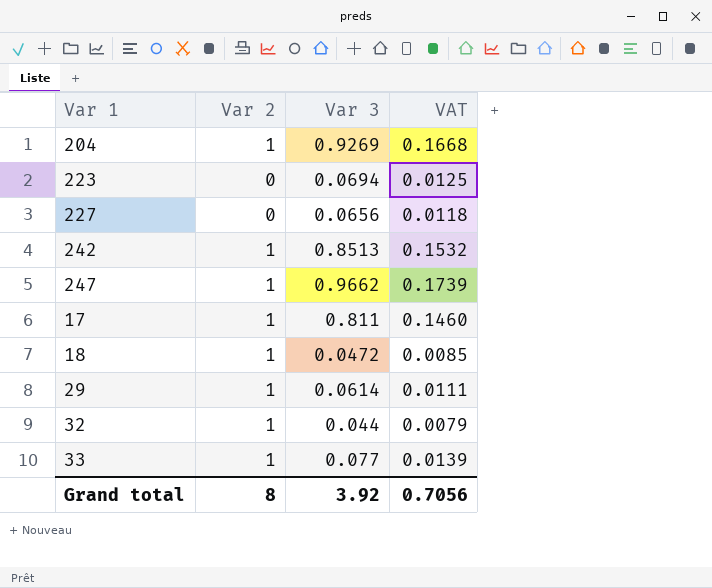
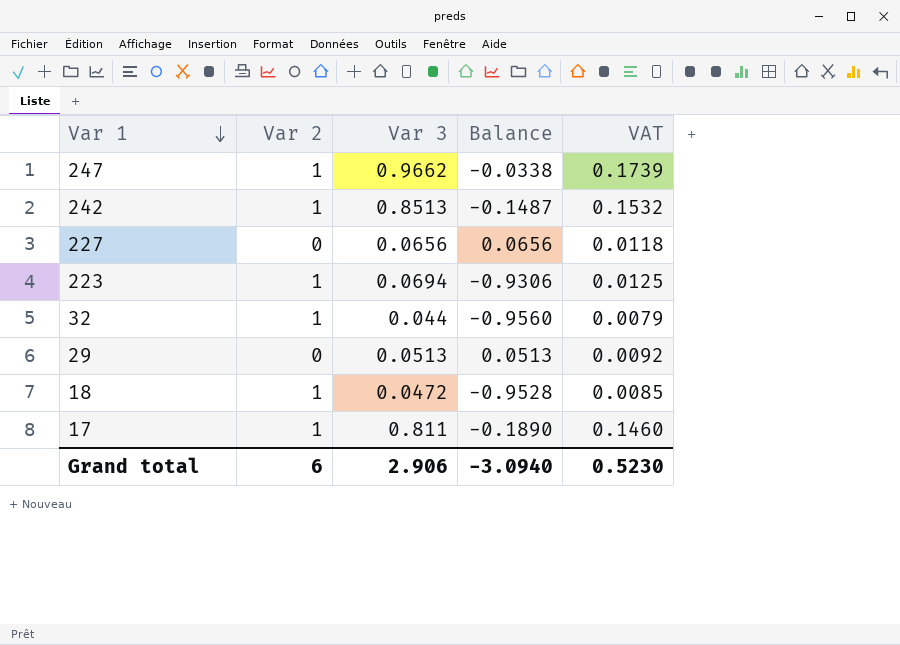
row order: none -> Var 1 descending
column Balance | formula: none -> [Var 3] - [Var 2]
row 204: 1 | 0.9269 | 0.1668 -> none
row 33: 1 | 0.077 | 0.0139 -> none
223 | Var 2: 0 -> 1
29 | Var 2: 1 -> 0
29 | Var 3: 0.0614 -> 0.0513
29 | VAT: 0.0111 -> 0.0092
Grand total | Var 2: 8 -> 6
Grand total | Var 3: 3.92 -> 2.906
Grand total | VAT: 0.7056 -> 0.5230

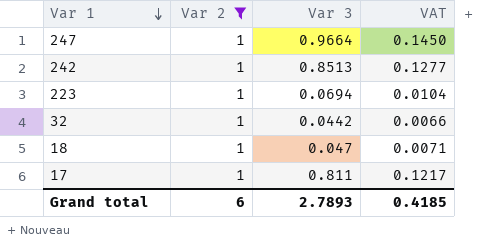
filter: none -> Var 2 = 1
column Balance | formula: [Var 3] - [Var 2] -> none
column VAT | formula: [Var 3] * 0.18 -> [Var 3] * 0.15
247 | Var 3: 0.9662 -> 0.9664
32 | Var 3: 0.044 -> 0.0442
18 | Var 3: 0.0472 -> 0.047
Grand total | Var 3: 2.906 -> 2.7893
Grand total | VAT: 0.5230 -> 0.4185

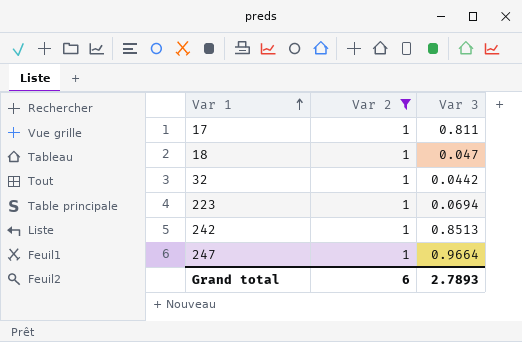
row order: Var 1 descending -> Var 1 ascending
column VAT | formula: [Var 3] * 0.15 -> none

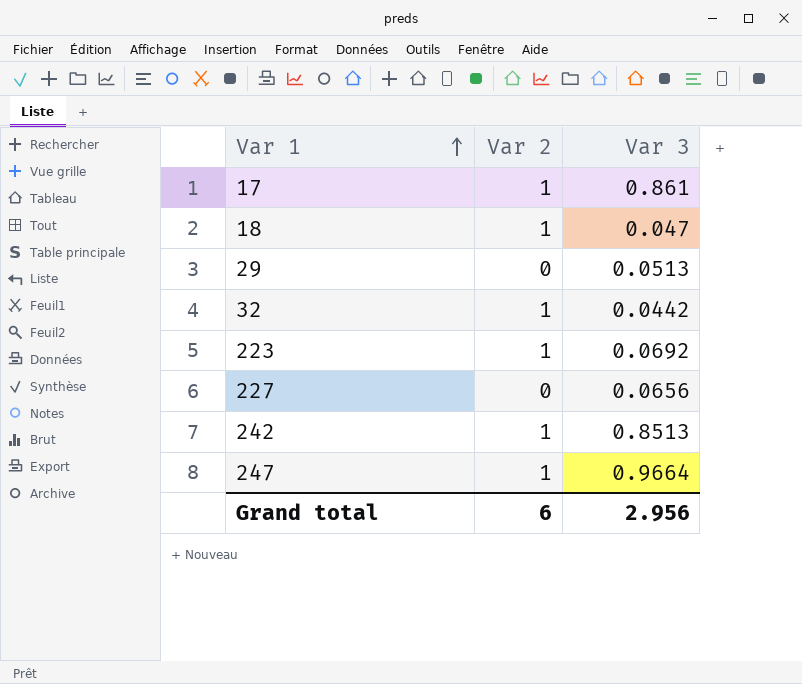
filter: Var 2 = 1 -> none
17 | Var 3: 0.811 -> 0.861
223 | Var 3: 0.0694 -> 0.0692
Grand total | Var 3: 2.7893 -> 2.956

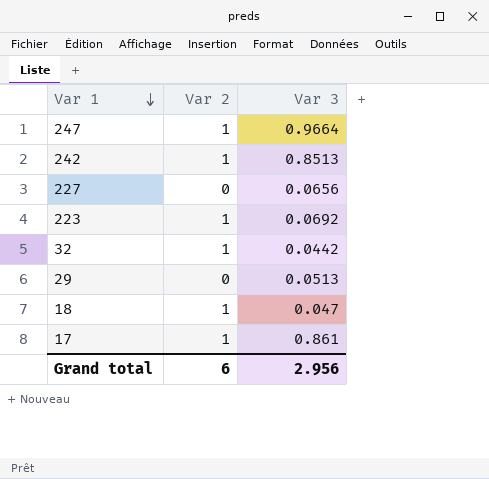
row order: Var 1 ascending -> Var 1 descending

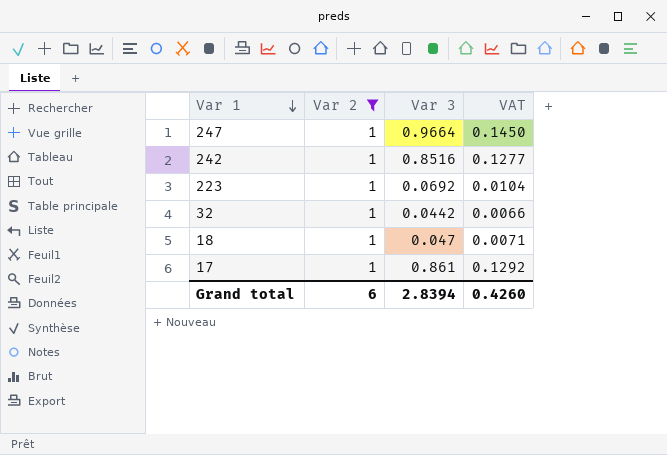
filter: none -> Var 2 = 1
column VAT | formula: none -> [Var 3] * 0.15
242 | Var 3: 0.8513 -> 0.8516
Grand total | Var 3: 2.956 -> 2.8394

